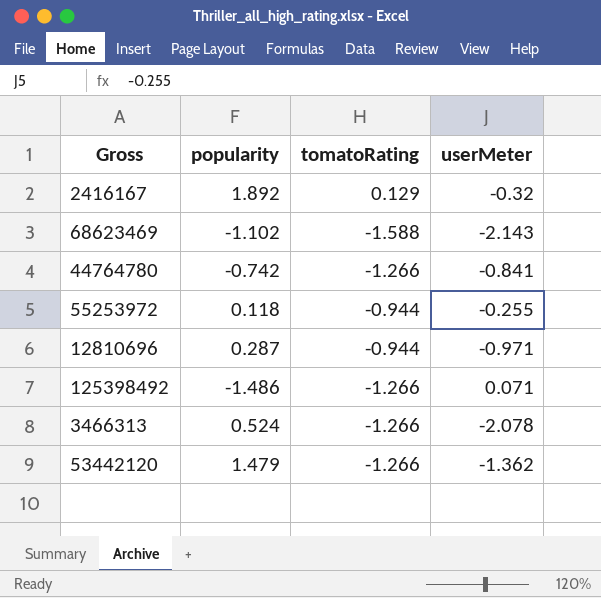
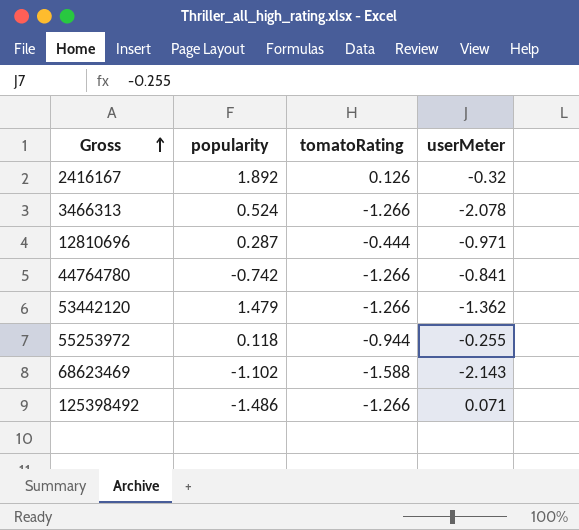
row order: none -> Gross ascending
2416167 | tomatoRating: 0.129 -> 0.126
12810696 | tomatoRating: -0.944 -> -0.444

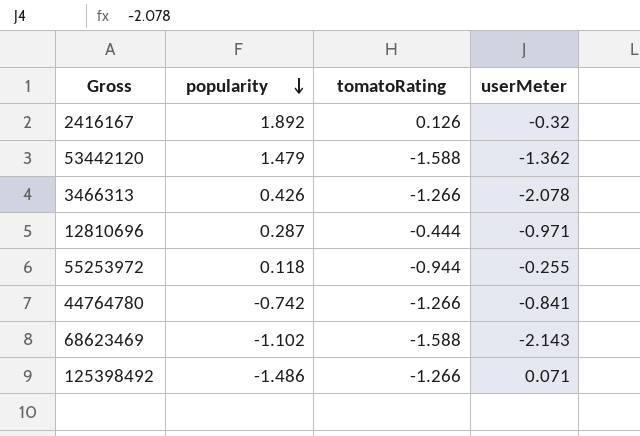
row order: Gross ascending -> popularity descending
53442120 | tomatoRating: -1.266 -> -1.588
3466313 | popularity: 0.524 -> 0.426

